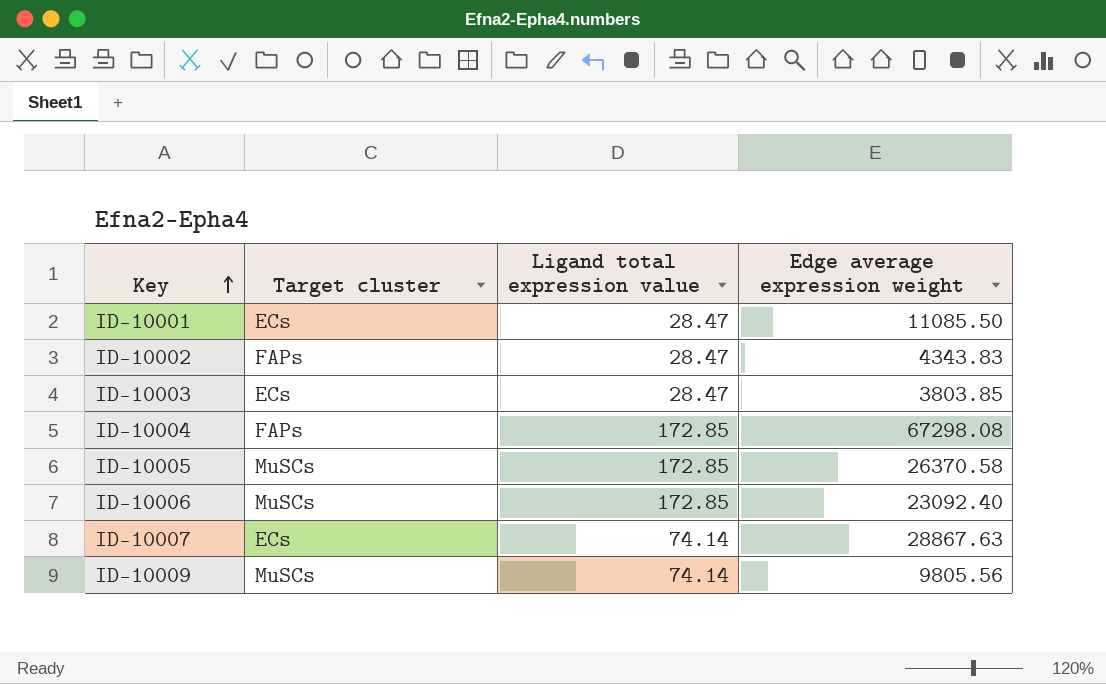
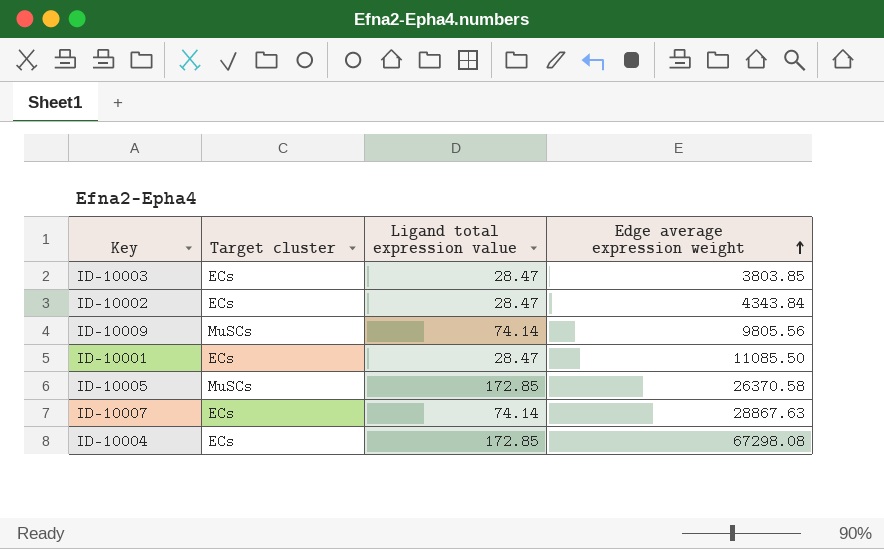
row order: Key ascending -> Edge average expression weight ascending
row ID-10006: MuSCs | 172.85 | 23092.40 -> none
ID-10002 | Target cluster: FAPs -> ECs
ID-10002 | Edge average expression weight: 4343.83 -> 4343.84
ID-10004 | Target cluster: FAPs -> ECs

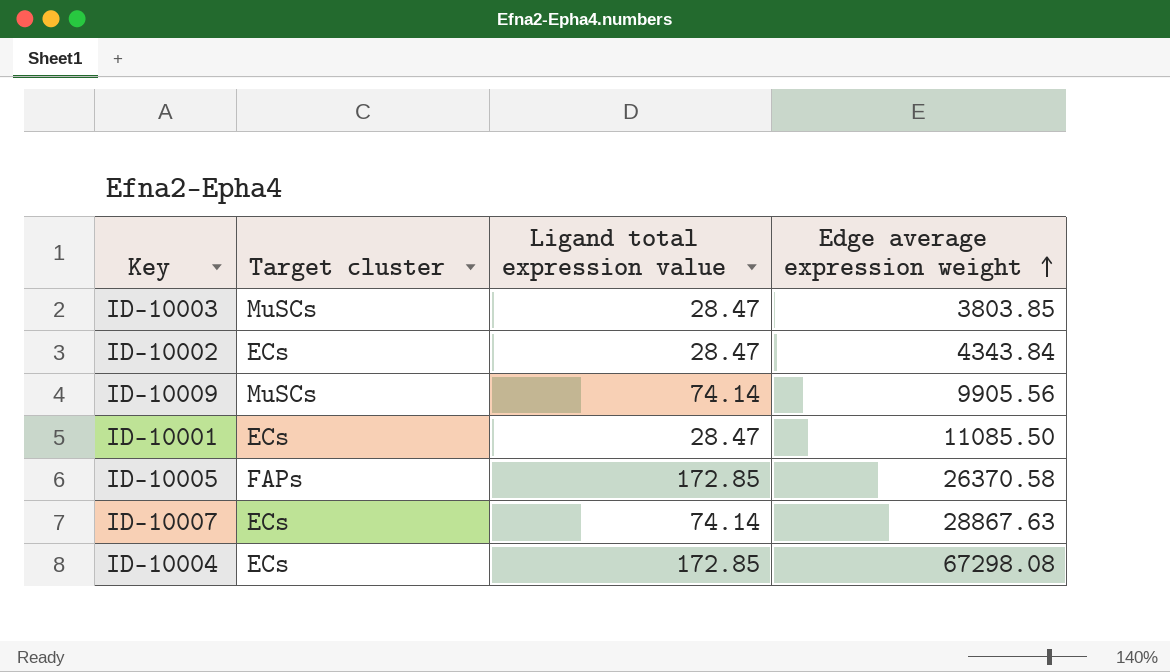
ID-10003 | Target cluster: ECs -> MuSCs
ID-10009 | Edge average expression weight: 9805.56 -> 9905.56
ID-10005 | Target cluster: MuSCs -> FAPs

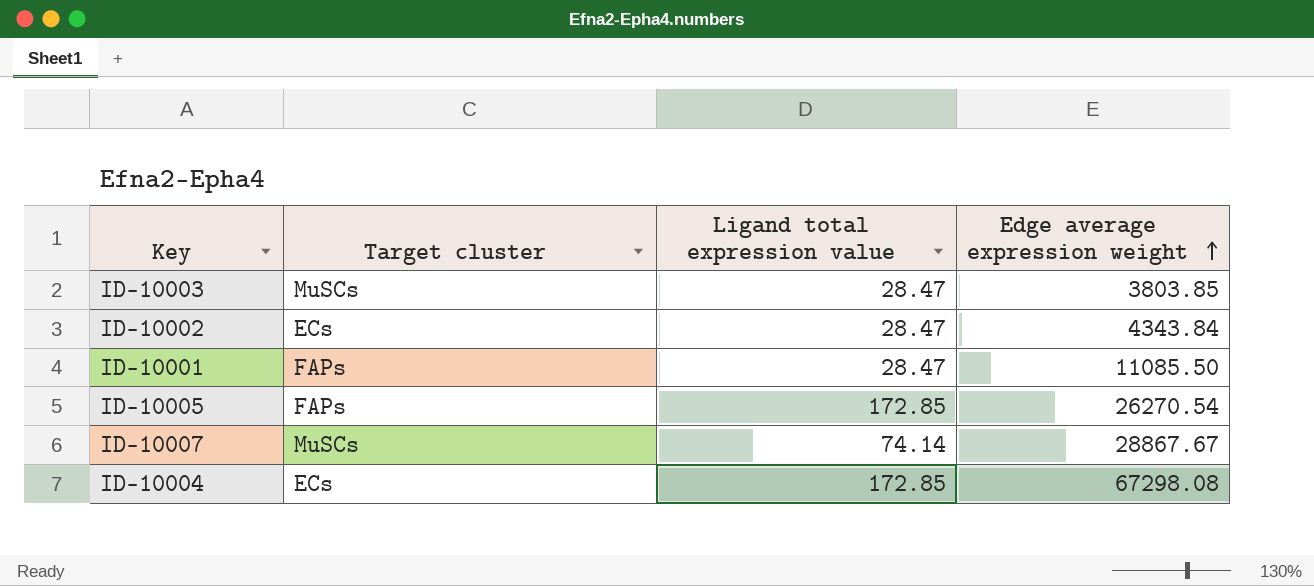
row ID-10009: MuSCs | 74.14 | 9905.56 -> none
ID-10001 | Target cluster: ECs -> FAPs
ID-10005 | Edge average expression weight: 26370.58 -> 26270.54
ID-10007 | Target cluster: ECs -> MuSCs
ID-10007 | Edge average expression weight: 28867.63 -> 28867.67

